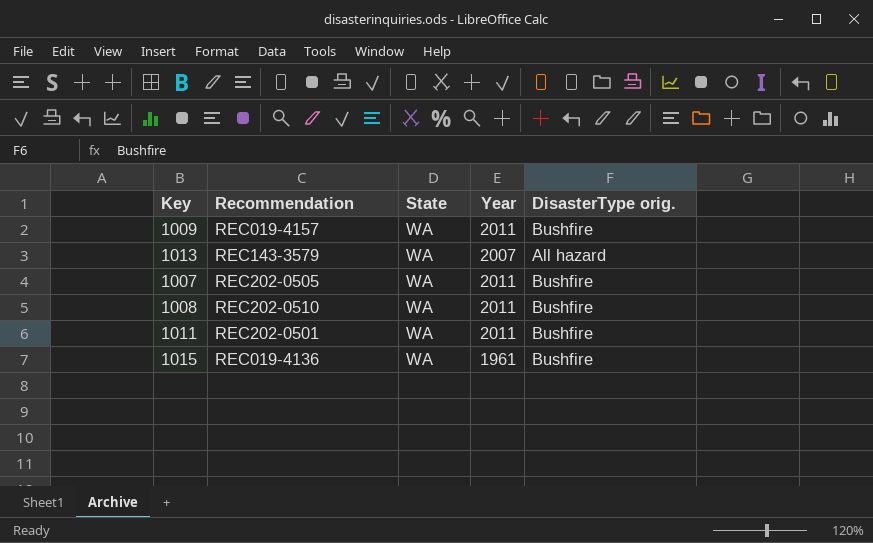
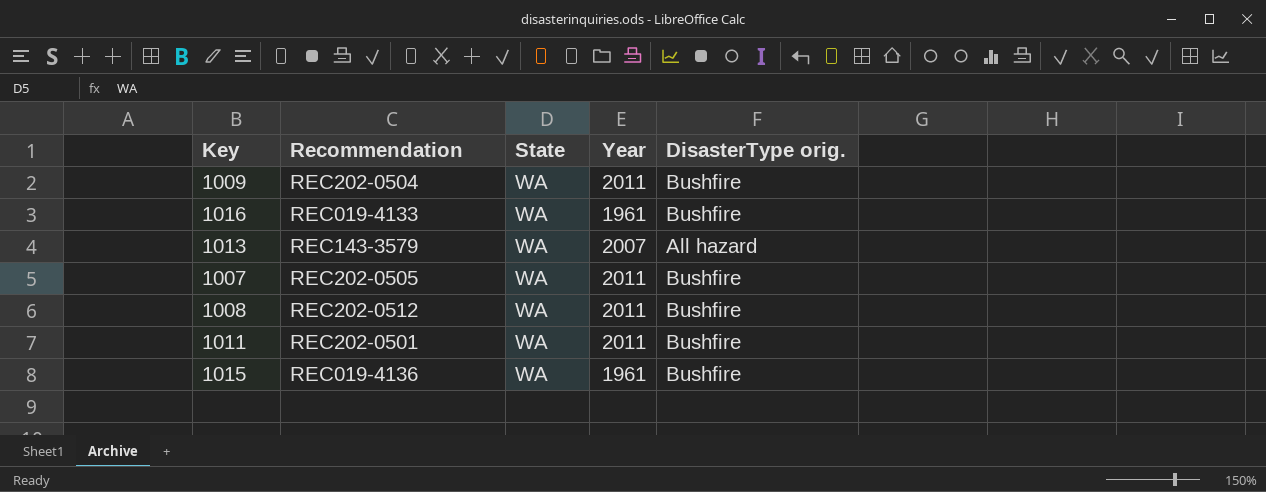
1009 | Recommendation: REC019-4157 -> REC202-0504
row 1016: none -> REC019-4133 | WA | 1961 | Bushfire
1008 | Recommendation: REC202-0510 -> REC202-0512

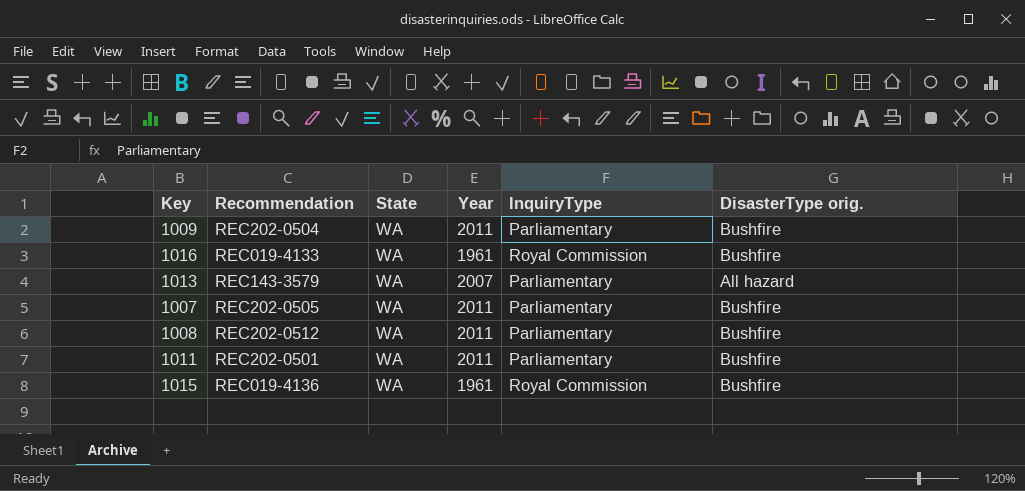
column InquiryType | position: none -> 5

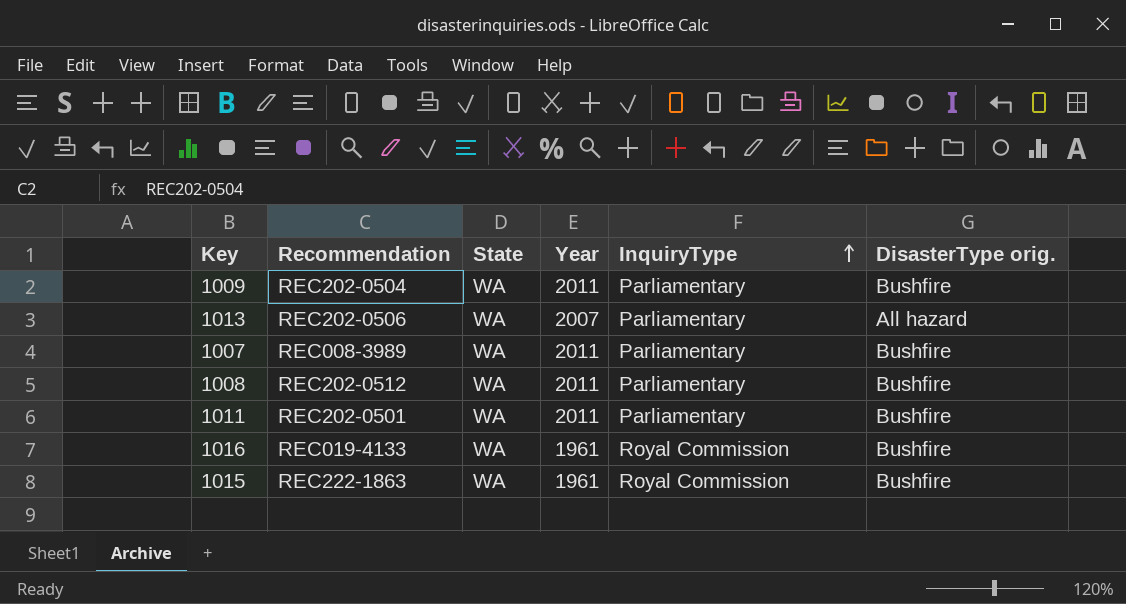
row order: none -> InquiryType ascending
1013 | Recommendation: REC143-3579 -> REC202-0506
1007 | Recommendation: REC202-0505 -> REC008-3989
1015 | Recommendation: REC019-4136 -> REC222-1863

